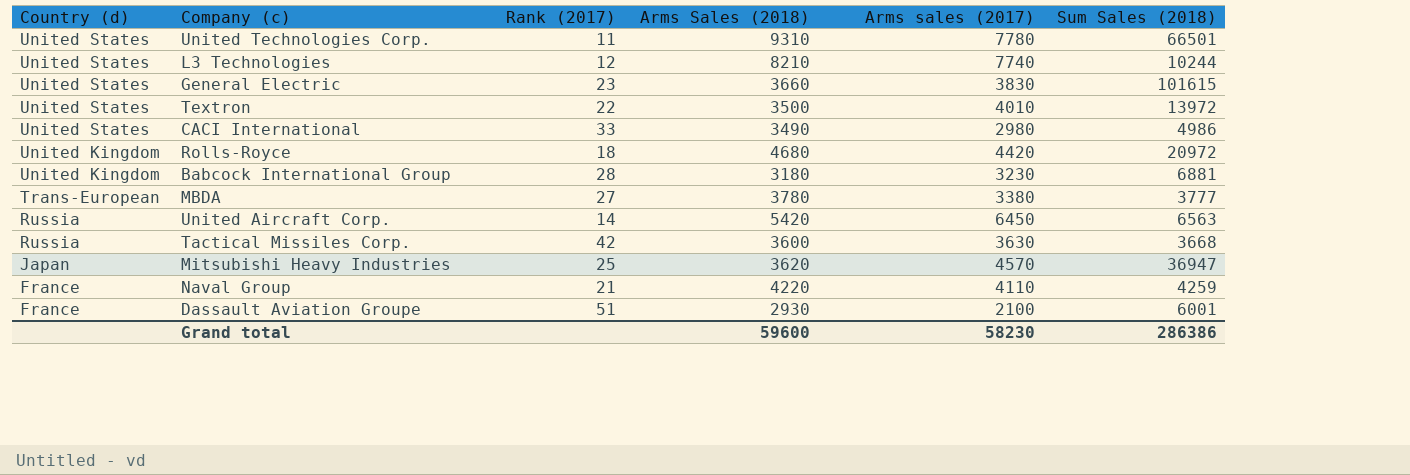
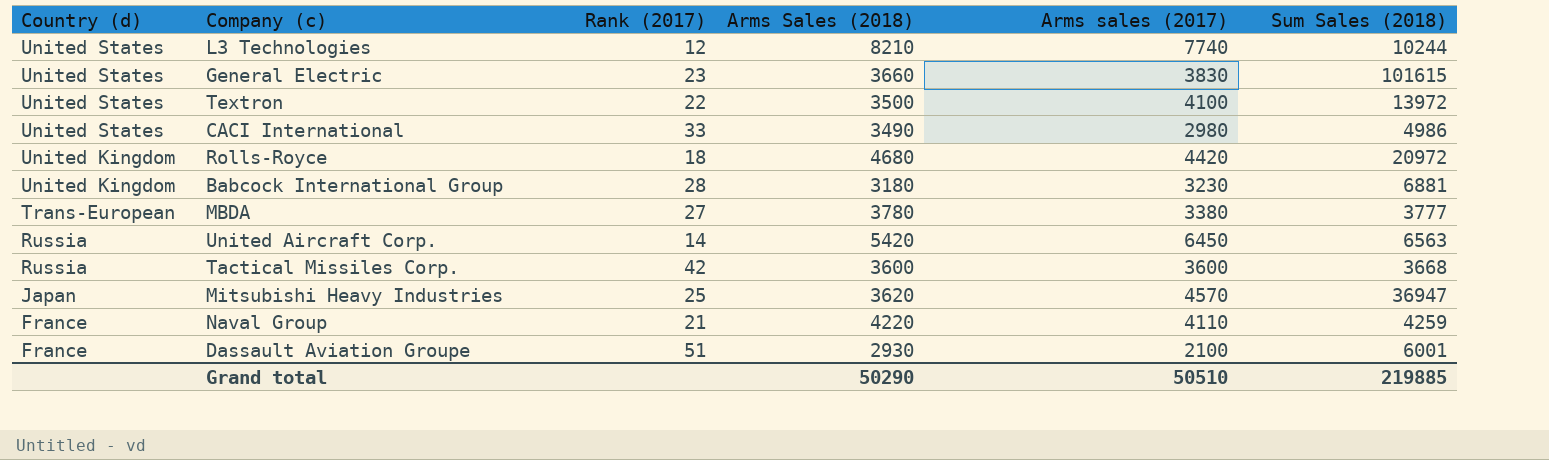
row United Technologies Corp.: United States | 11 | 9310 | 7780 | 66501 -> none
Textron | Arms sales (2017): 4010 -> 4100
Tactical Missiles Corp. | Arms sales (2017): 3630 -> 3600
Grand total | Arms Sales (2018): 59600 -> 50290
Grand total | Arms sales (2017): 58230 -> 50510
Grand total | Sum Sales (2018): 286386 -> 219885

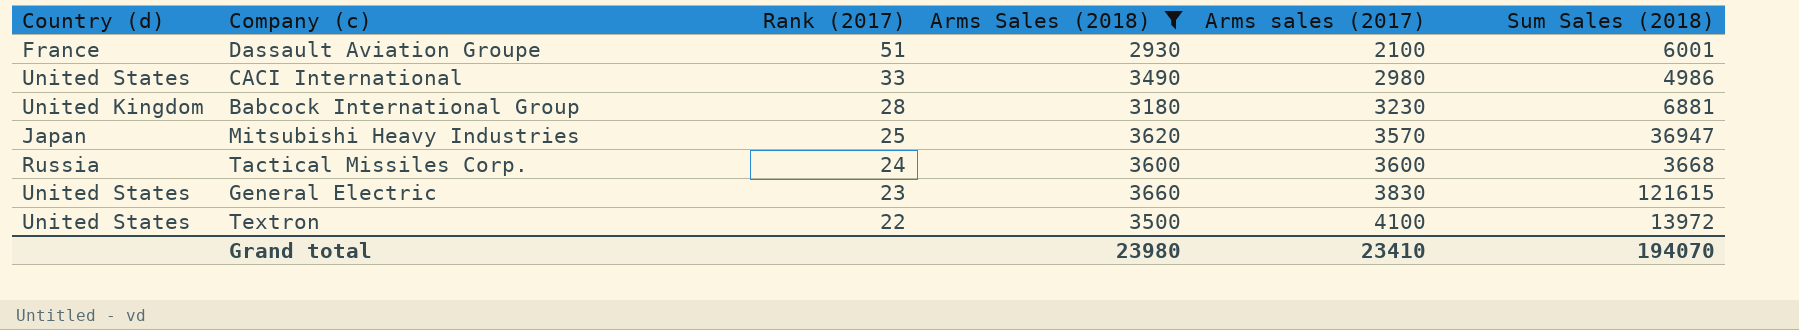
filter: none -> Arms Sales (2018) <= 3660
row order: Country (d) descending -> Rank (2017) descending
Mitsubishi Heavy Industries | Arms sales (2017): 4570 -> 3570
Tactical Missiles Corp. | Rank (2017): 42 -> 24
General Electric | Sum Sales (2018): 101615 -> 121615
Grand total | Arms Sales (2018): 50290 -> 23980
Grand total | Arms sales (2017): 50510 -> 23410
Grand total | Sum Sales (2018): 219885 -> 194070

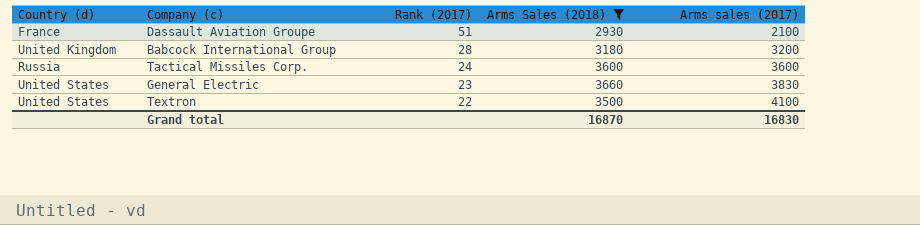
column Sum Sales (2018) | position: 6 -> none
row CACI International: United States | 33 | 3490 | 2980 | 4986 -> none
row Mitsubishi Heavy Industries: Japan | 25 | 3620 | 3570 | 36947 -> none
Babcock International Group | Arms sales (2017): 3230 -> 3200
Grand total | Arms Sales (2018): 23980 -> 16870
Grand total | Arms sales (2017): 23410 -> 16830

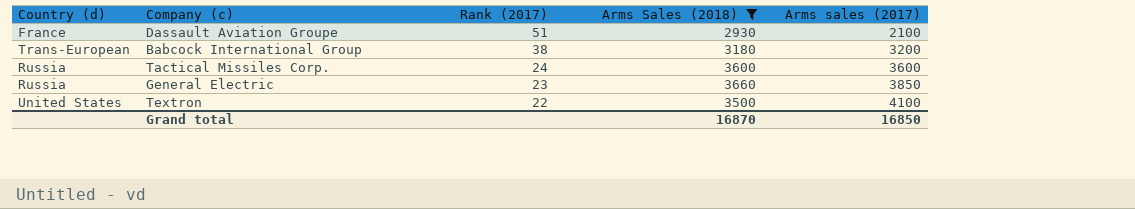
Babcock International Group | Country (d): United Kingdom -> Trans-European
Babcock International Group | Rank (2017): 28 -> 38
General Electric | Country (d): United States -> Russia
General Electric | Arms sales (2017): 3830 -> 3850
Grand total | Arms sales (2017): 16830 -> 16850

